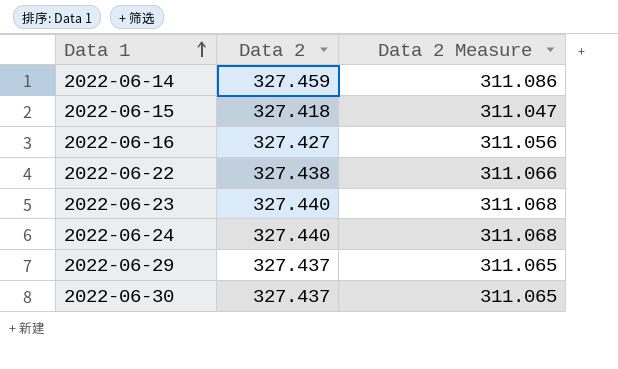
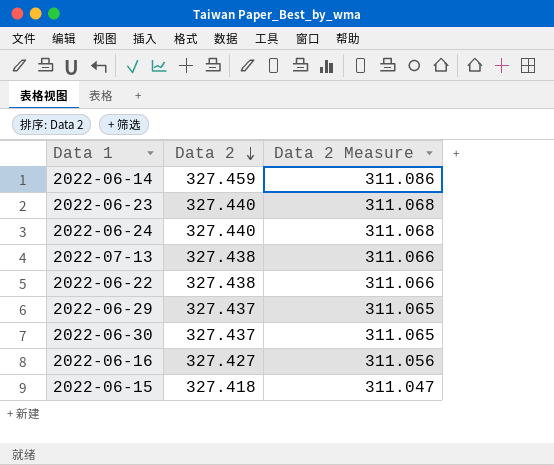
row order: Data 1 ascending -> Data 2 descending
row 2022-07-13: none -> 327.438 | 311.066

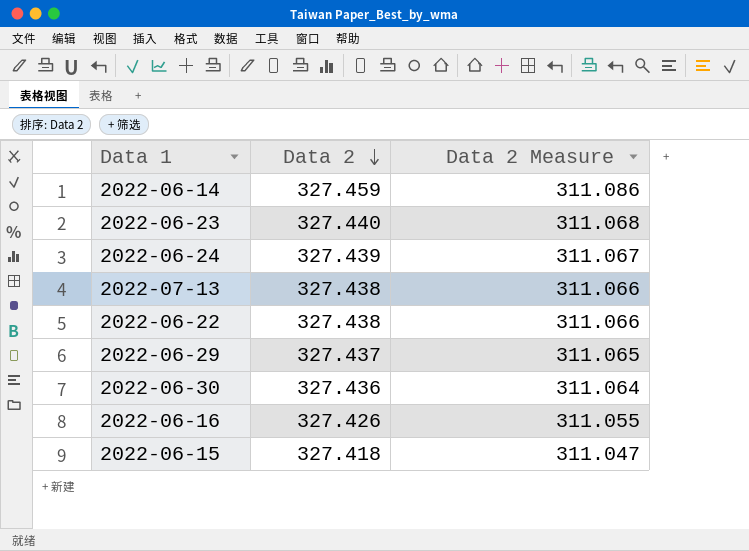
2022-06-24 | Data 2: 327.440 -> 327.439
2022-06-24 | Data 2 Measure: 311.068 -> 311.067
2022-06-30 | Data 2: 327.437 -> 327.436
2022-06-30 | Data 2 Measure: 311.065 -> 311.064
2022-06-16 | Data 2: 327.427 -> 327.426
2022-06-16 | Data 2 Measure: 311.056 -> 311.055

